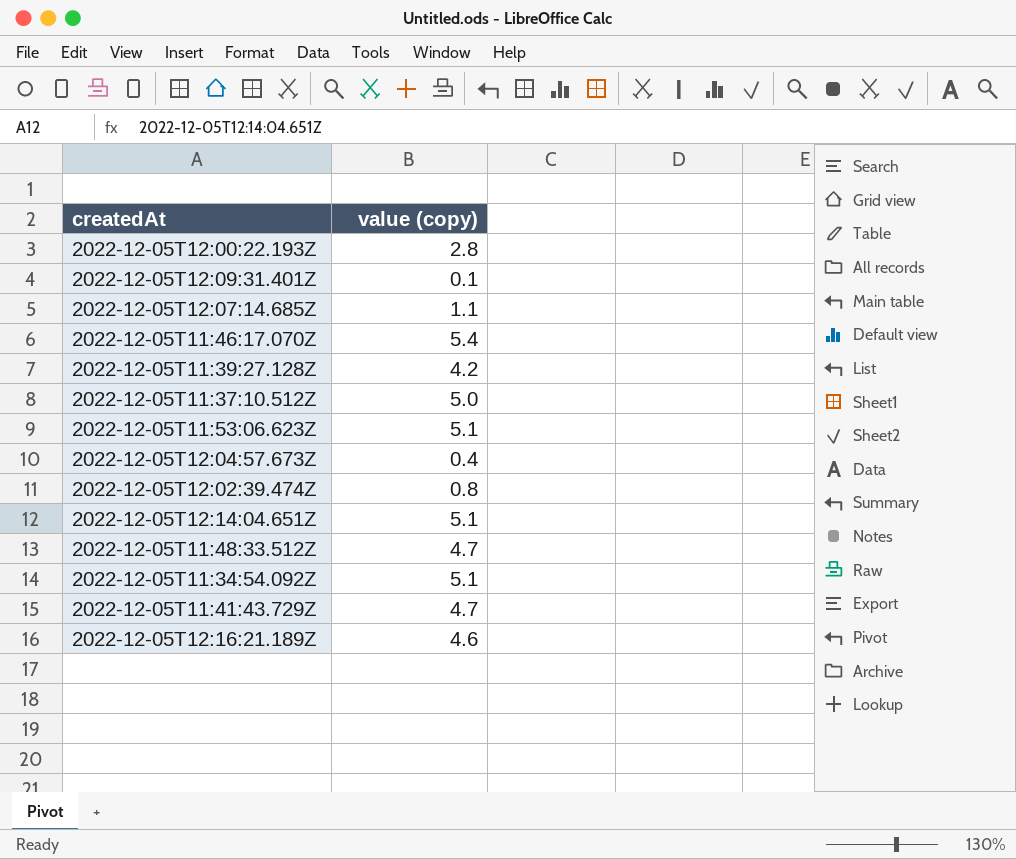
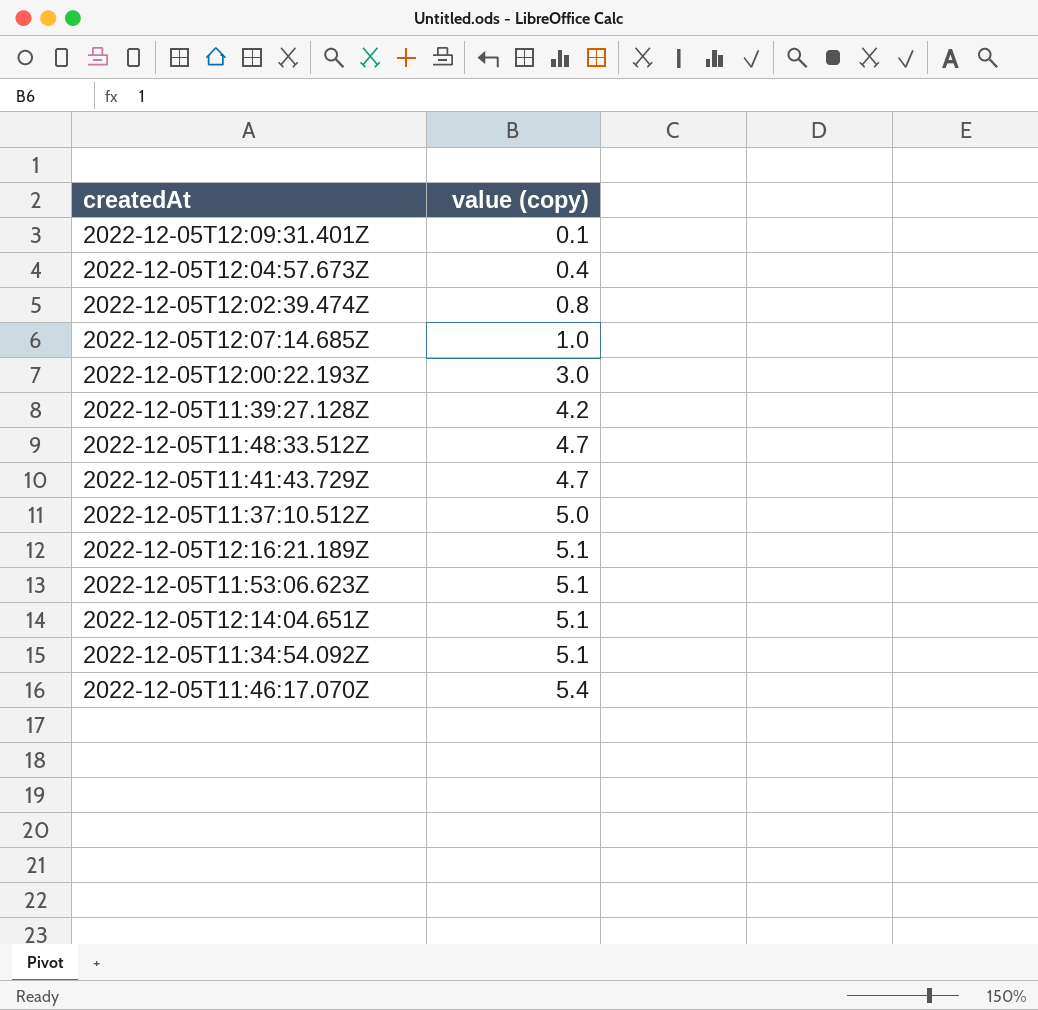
row order: none -> value (copy) ascending
2022-12-05T12:07:14.685Z | value (copy): 1.1 -> 1.0
2022-12-05T12:00:22.193Z | value (copy): 2.8 -> 3.0
2022-12-05T12:16:21.189Z | value (copy): 4.6 -> 5.1

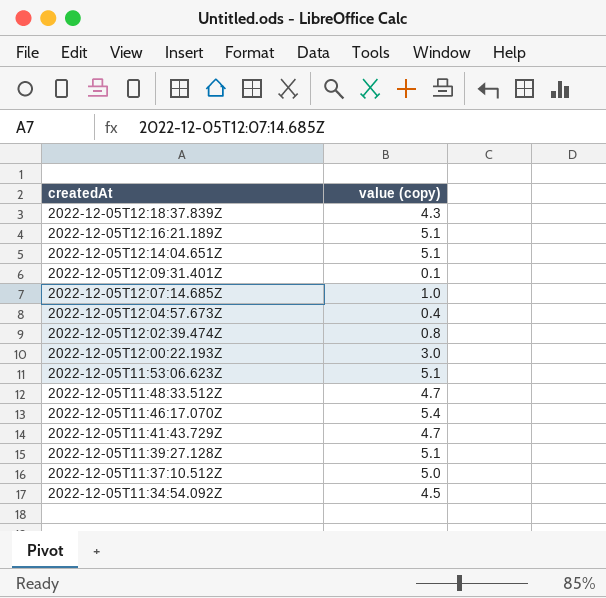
row order: value (copy) ascending -> createdAt descending
row 2022-12-05T12:18:37.839Z: none -> 4.3
2022-12-05T11:39:27.128Z | value (copy): 4.2 -> 5.1
2022-12-05T11:34:54.092Z | value (copy): 5.1 -> 4.5

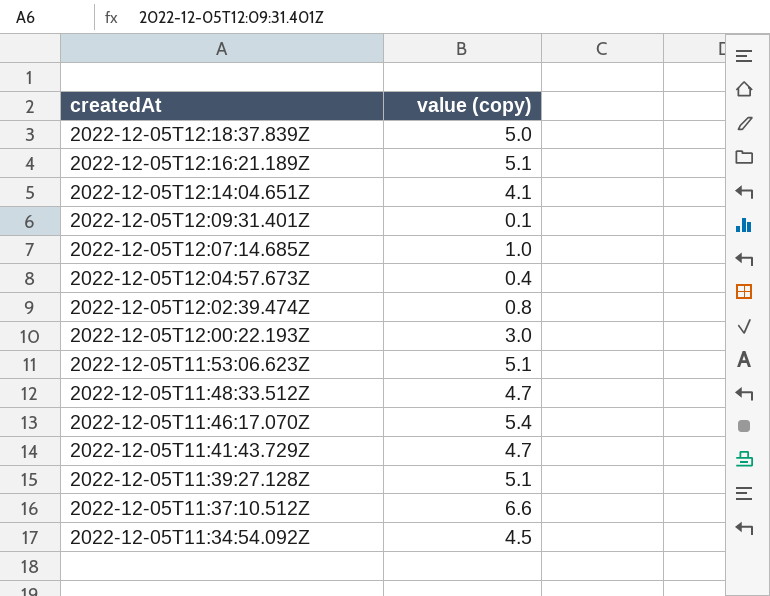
2022-12-05T12:18:37.839Z | value (copy): 4.3 -> 5.0
2022-12-05T12:14:04.651Z | value (copy): 5.1 -> 4.1
2022-12-05T11:37:10.512Z | value (copy): 5.0 -> 6.6

